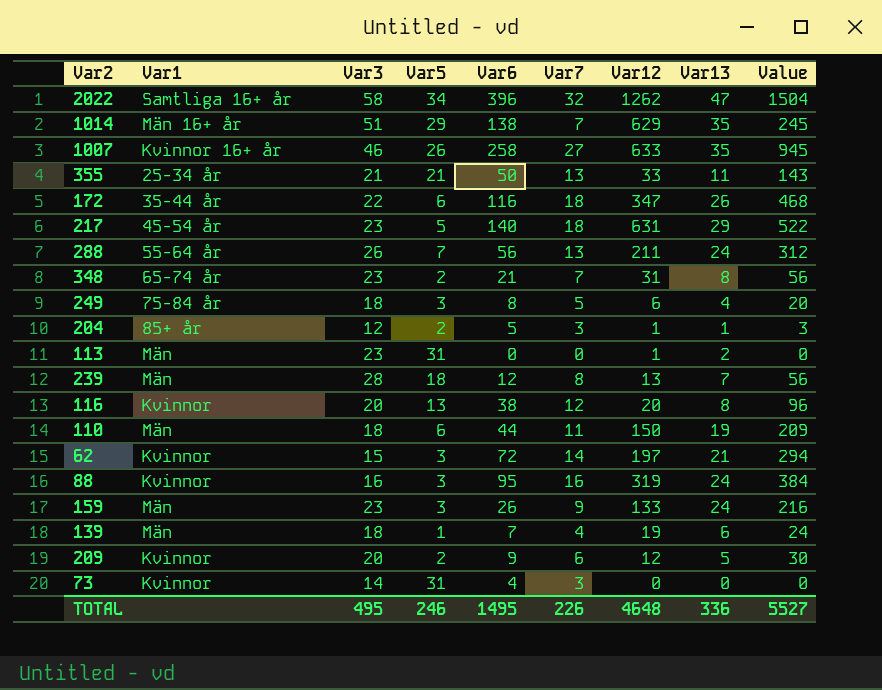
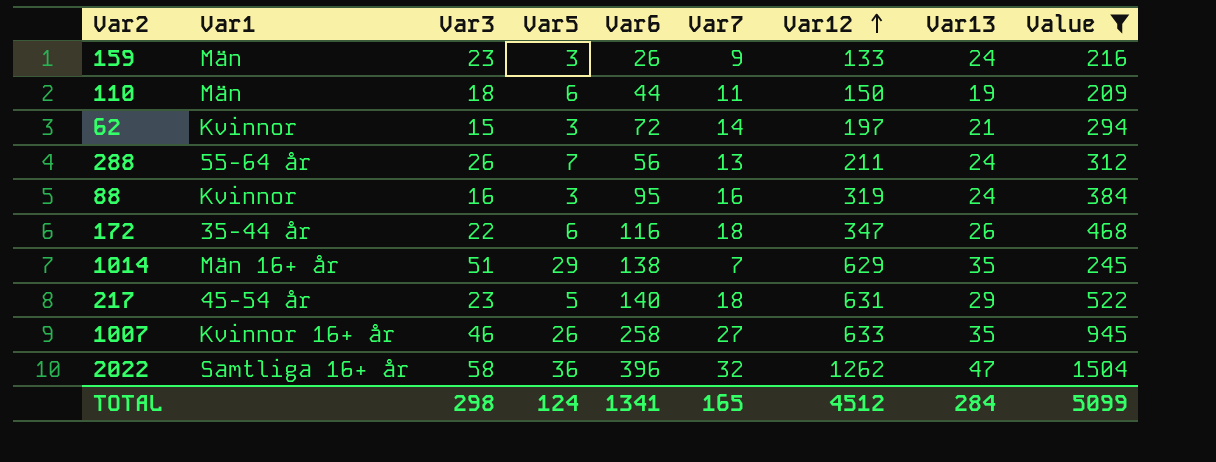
filter: none -> Value >= 209
row order: none -> Var12 ascending
2022 | Var5: 34 -> 36
TOTAL | Var3: 495 -> 298
TOTAL | Var5: 246 -> 124
TOTAL | Var6: 1495 -> 1341
TOTAL | Var7: 226 -> 165
TOTAL | Var12: 4648 -> 4512
TOTAL | Var13: 336 -> 284
TOTAL | Value: 5527 -> 5099

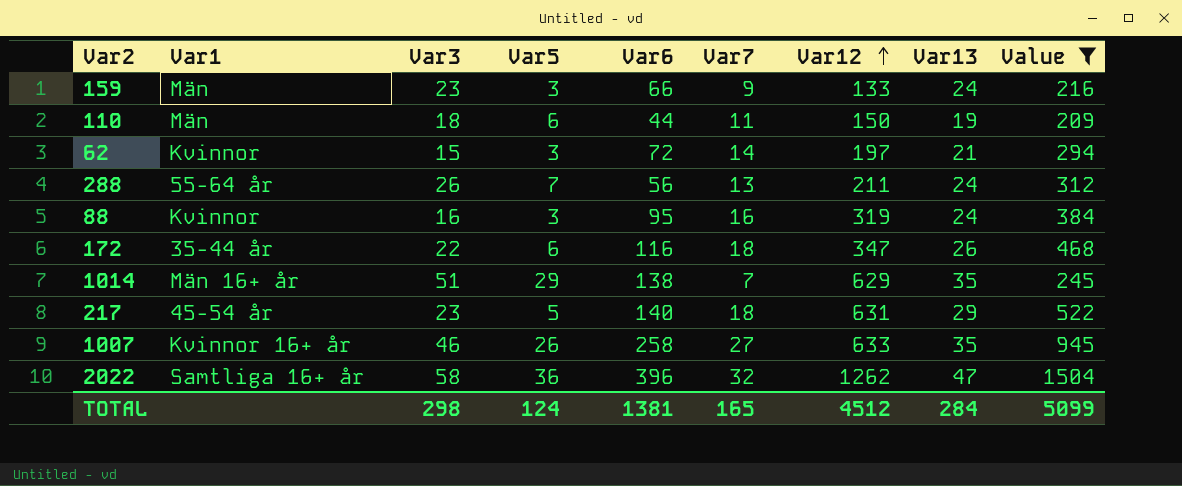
159 | Var6: 26 -> 66
TOTAL | Var6: 1341 -> 1381

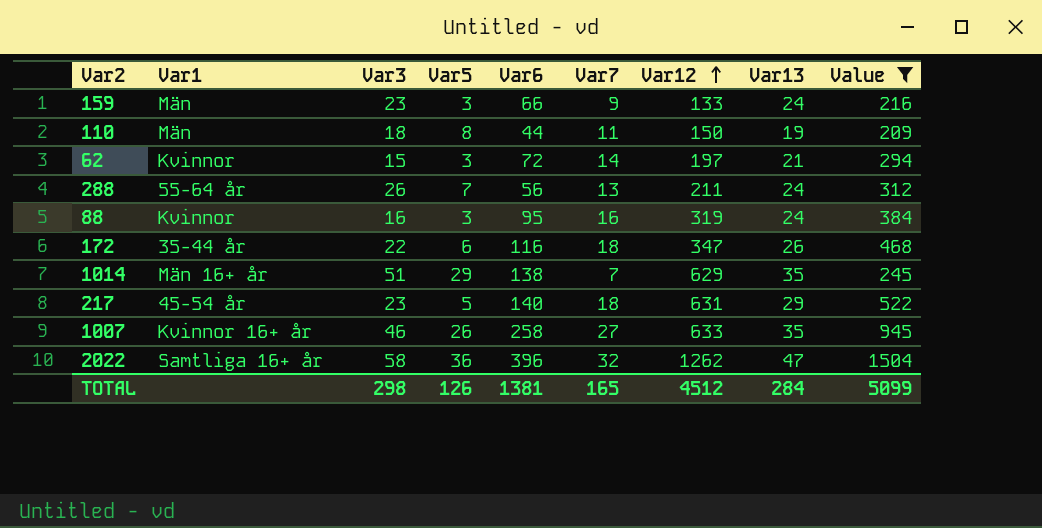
110 | Var5: 6 -> 8
TOTAL | Var5: 124 -> 126

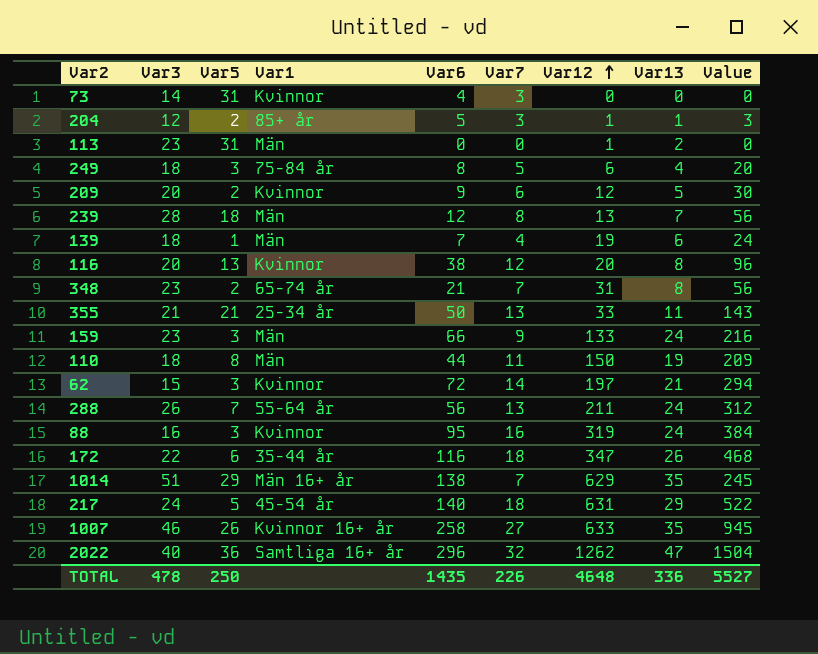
filter: Value >= 209 -> none
column Var1 | position: 2 -> 4
217 | Var3: 23 -> 24
2022 | Var3: 58 -> 40
2022 | Var6: 396 -> 296
TOTAL | Var3: 298 -> 478
TOTAL | Var5: 126 -> 250
TOTAL | Var6: 1381 -> 1435
TOTAL | Var7: 165 -> 226
TOTAL | Var12: 4512 -> 4648
TOTAL | Var13: 284 -> 336
TOTAL | Value: 5099 -> 5527

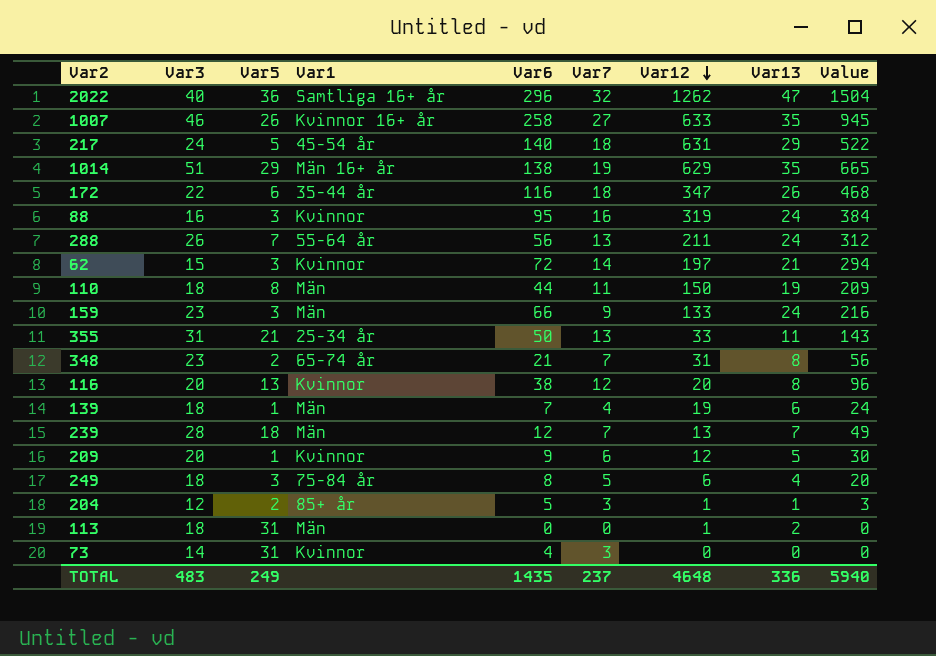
row order: Var12 ascending -> Var12 descending
1014 | Var7: 7 -> 19
1014 | Value: 245 -> 665
355 | Var3: 21 -> 31
239 | Var7: 8 -> 7
239 | Value: 56 -> 49
209 | Var5: 2 -> 1
113 | Var3: 23 -> 18
TOTAL | Var3: 478 -> 483
TOTAL | Var5: 250 -> 249
TOTAL | Var7: 226 -> 237
TOTAL | Value: 5527 -> 5940

